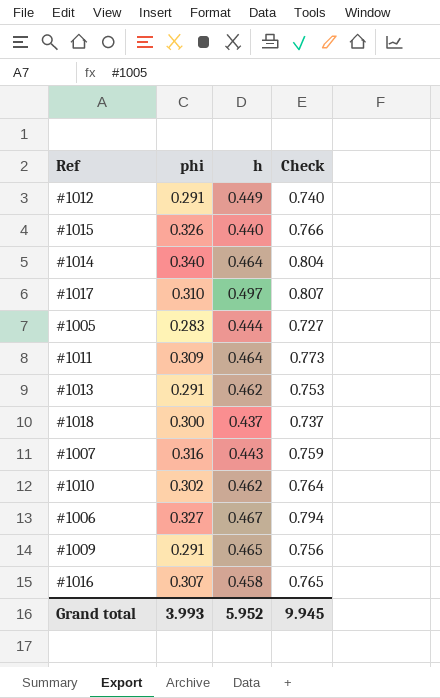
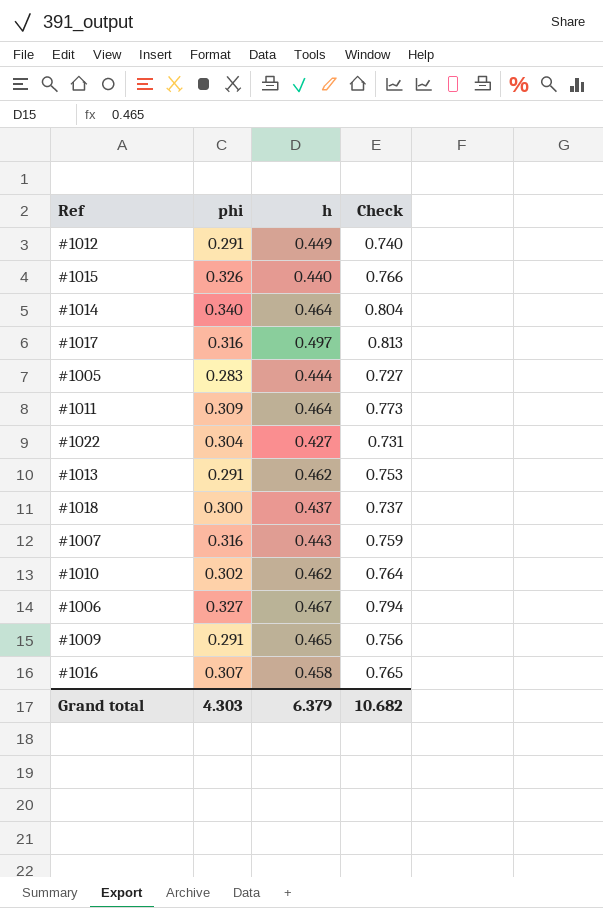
#1017 | phi: 0.310 -> 0.316
#1017 | Check: 0.807 -> 0.813
row #1022: none -> 0.304 | 0.427 | 0.731
Grand total | phi: 3.993 -> 4.303
Grand total | h: 5.952 -> 6.379
Grand total | Check: 9.945 -> 10.682

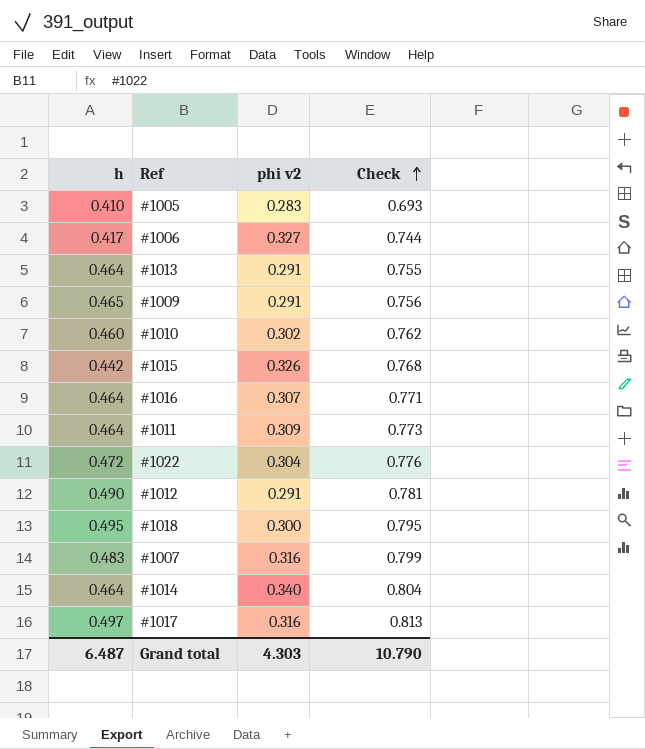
row order: none -> Check ascending
column h | position: 3 -> 1
column name: phi -> phi v2
#1005 | h: 0.444 -> 0.410
#1005 | Check: 0.727 -> 0.693
#1006 | h: 0.467 -> 0.417
#1006 | Check: 0.794 -> 0.744
#1013 | h: 0.462 -> 0.464
#1013 | Check: 0.753 -> 0.755
#1010 | h: 0.462 -> 0.460
#1010 | Check: 0.764 -> 0.762
#1015 | h: 0.440 -> 0.442
#1015 | Check: 0.766 -> 0.768
#1016 | h: 0.458 -> 0.464
#1016 | Check: 0.765 -> 0.771
#1022 | h: 0.427 -> 0.472
#1022 | Check: 0.731 -> 0.776
#1012 | h: 0.449 -> 0.490
#1012 | Check: 0.740 -> 0.781
#1018 | h: 0.437 -> 0.495
#1018 | Check: 0.737 -> 0.795
#1007 | h: 0.443 -> 0.483
#1007 | Check: 0.759 -> 0.799
Grand total | h: 6.379 -> 6.487
Grand total | Check: 10.682 -> 10.790

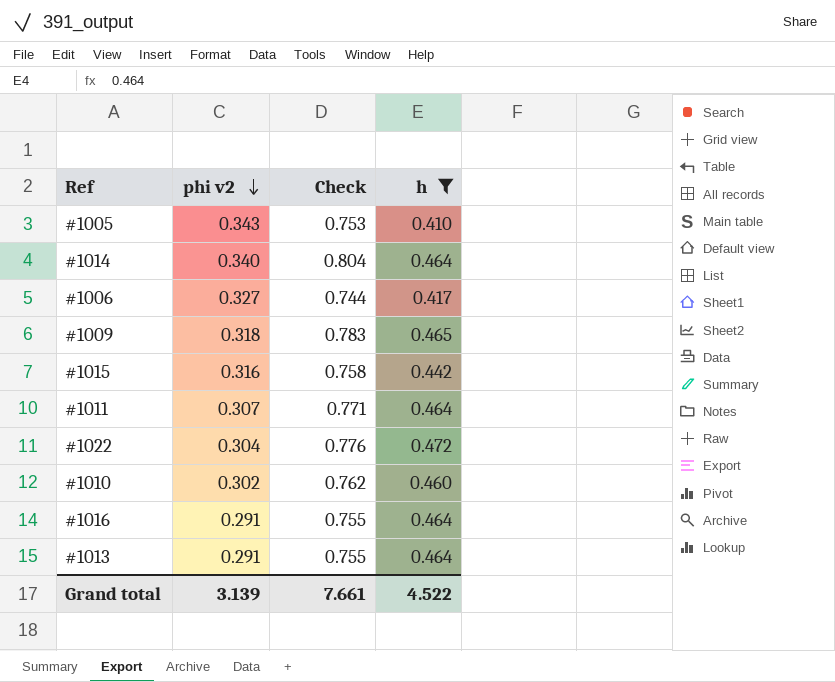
filter: none -> h <= 0.472
row order: Check ascending -> phi v2 descending
column h | position: 1 -> 4
#1005 | phi v2: 0.283 -> 0.343
#1005 | Check: 0.693 -> 0.753
#1009 | phi v2: 0.291 -> 0.318
#1009 | Check: 0.756 -> 0.783
#1015 | phi v2: 0.326 -> 0.316
#1015 | Check: 0.768 -> 0.758
#1011 | phi v2: 0.309 -> 0.307
#1011 | Check: 0.773 -> 0.771
#1016 | phi v2: 0.307 -> 0.291
#1016 | Check: 0.771 -> 0.755
Grand total | phi v2: 4.303 -> 3.139
Grand total | Check: 10.790 -> 7.661
Grand total | h: 6.487 -> 4.522

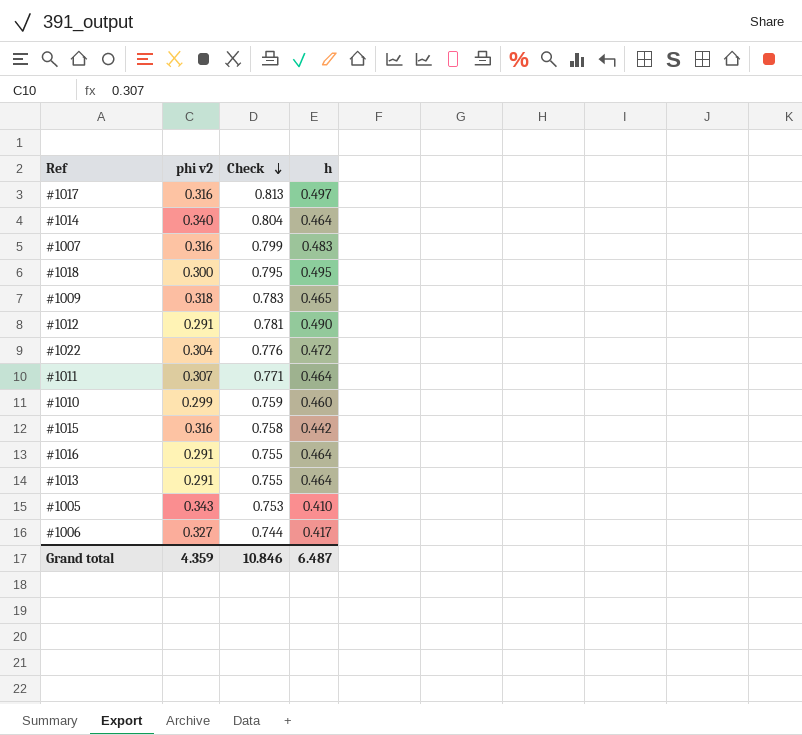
filter: h <= 0.472 -> none
row order: phi v2 descending -> Check descending
#1010 | phi v2: 0.302 -> 0.299
#1010 | Check: 0.762 -> 0.759
Grand total | phi v2: 3.139 -> 4.359
Grand total | Check: 7.661 -> 10.846
Grand total | h: 4.522 -> 6.487

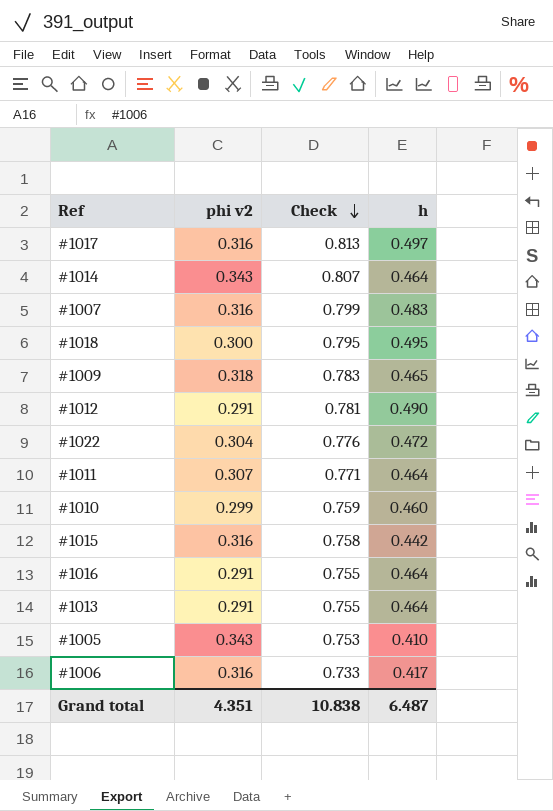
#1014 | phi v2: 0.340 -> 0.343
#1014 | Check: 0.804 -> 0.807
#1006 | phi v2: 0.327 -> 0.316
#1006 | Check: 0.744 -> 0.733
Grand total | phi v2: 4.359 -> 4.351
Grand total | Check: 10.846 -> 10.838

